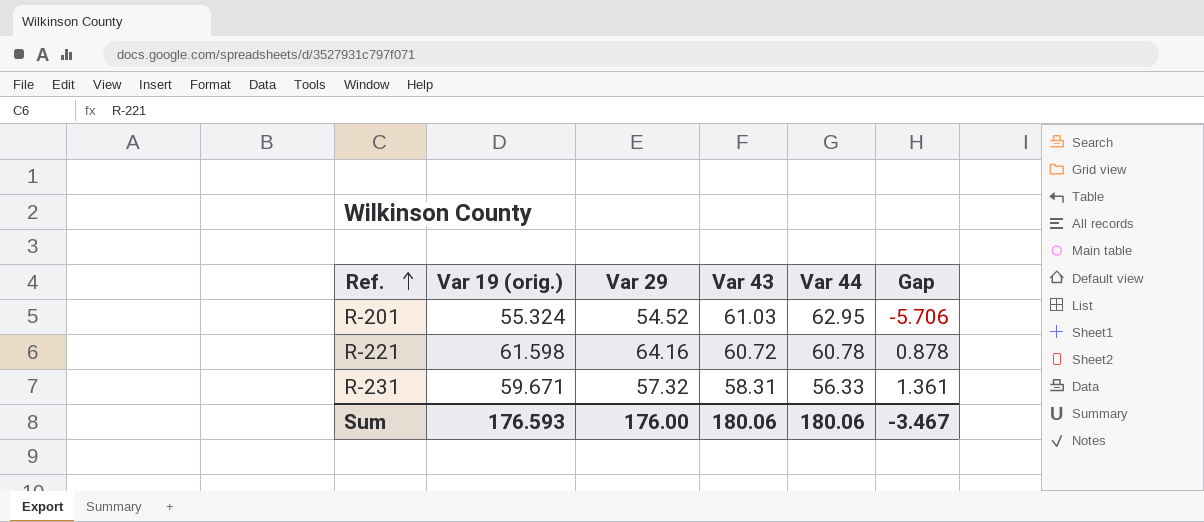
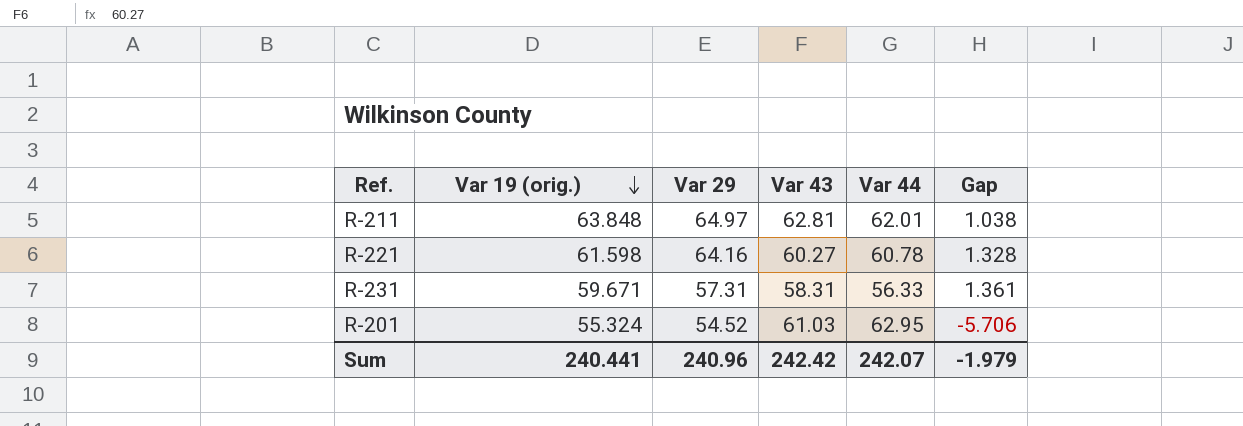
row order: Ref. ascending -> Var 19 (orig.) descending
row R-211: none -> 63.848 | 64.97 | 62.81 | 62.01 | 1.038
R-221 | Var 43: 60.72 -> 60.27
R-221 | Gap: 0.878 -> 1.328
R-231 | Var 29: 57.32 -> 57.31
Sum | Var 19 (orig.): 176.593 -> 240.441
Sum | Var 29: 176.00 -> 240.96
Sum | Var 43: 180.06 -> 242.42
Sum | Var 44: 180.06 -> 242.07
Sum | Gap: -3.467 -> -1.979

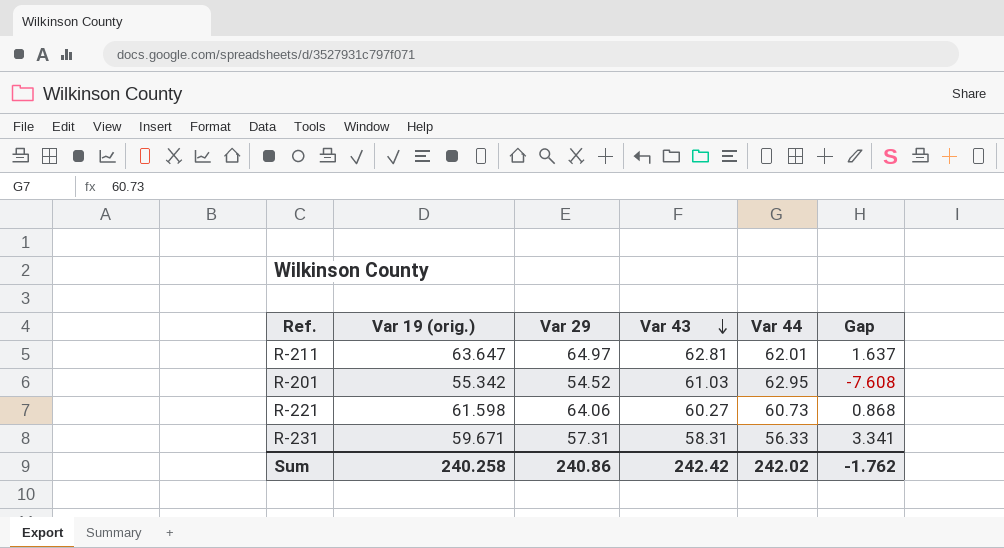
row order: Var 19 (orig.) descending -> Var 43 descending
column Gap | formula: [Var 19 (orig.)] - [Var 43] -> [Var 19 (orig.)] - [Var 44]
R-211 | Var 19 (orig.): 63.848 -> 63.647
R-201 | Var 19 (orig.): 55.324 -> 55.342
R-221 | Var 29: 64.16 -> 64.06
R-221 | Var 44: 60.78 -> 60.73
Sum | Var 19 (orig.): 240.441 -> 240.258
Sum | Var 29: 240.96 -> 240.86
Sum | Var 44: 242.07 -> 242.02
Sum | Gap: -1.979 -> -1.762

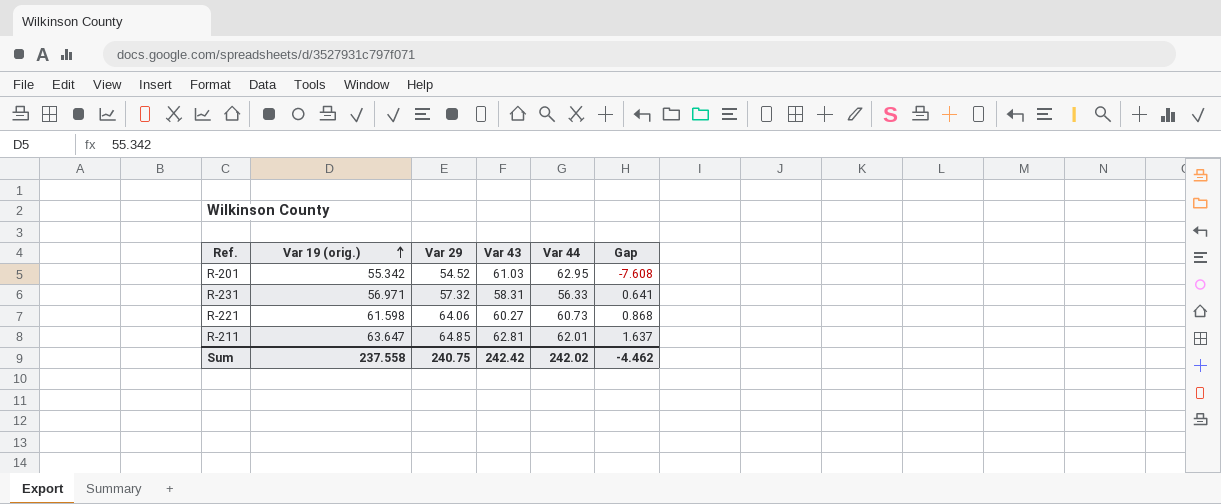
row order: Var 43 descending -> Var 19 (orig.) ascending
R-231 | Var 19 (orig.): 59.671 -> 56.971
R-231 | Var 29: 57.31 -> 57.32
R-231 | Gap: 3.341 -> 0.641
R-211 | Var 29: 64.97 -> 64.85
Sum | Var 19 (orig.): 240.258 -> 237.558
Sum | Var 29: 240.86 -> 240.75
Sum | Gap: -1.762 -> -4.462

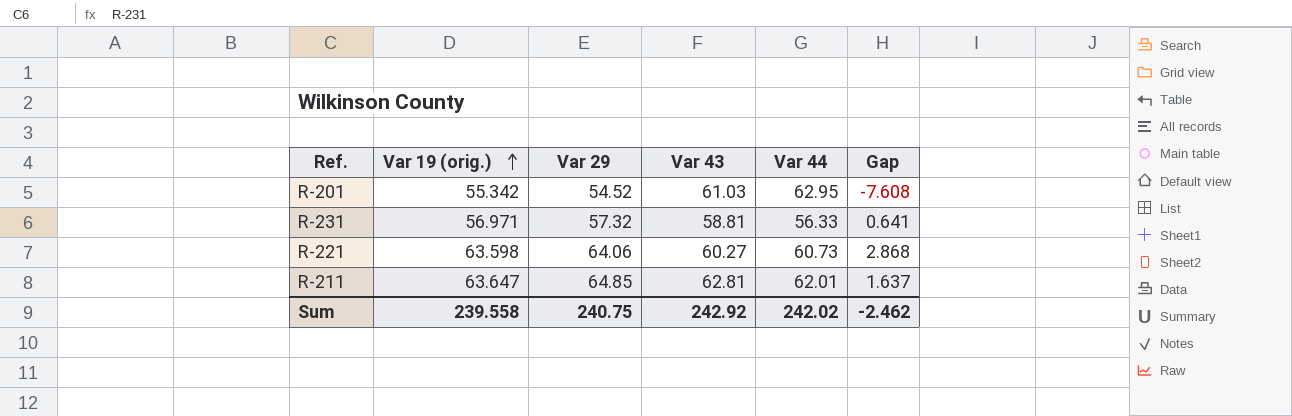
R-231 | Var 43: 58.31 -> 58.81
R-221 | Var 19 (orig.): 61.598 -> 63.598
R-221 | Gap: 0.868 -> 2.868
Sum | Var 19 (orig.): 237.558 -> 239.558
Sum | Var 43: 242.42 -> 242.92
Sum | Gap: -4.462 -> -2.462

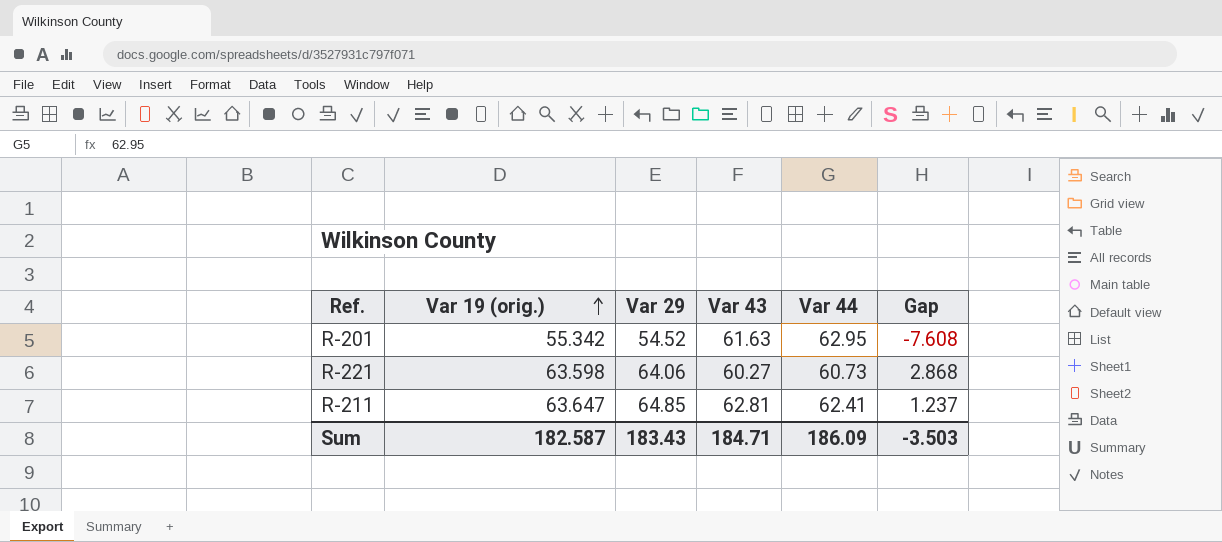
row R-231: 56.971 | 57.32 | 58.81 | 56.33 | 0.641 -> none
R-201 | Var 43: 61.03 -> 61.63
R-211 | Var 44: 62.01 -> 62.41
R-211 | Gap: 1.637 -> 1.237
Sum | Var 19 (orig.): 239.558 -> 182.587
Sum | Var 29: 240.75 -> 183.43
Sum | Var 43: 242.92 -> 184.71
Sum | Var 44: 242.02 -> 186.09
Sum | Gap: -2.462 -> -3.503

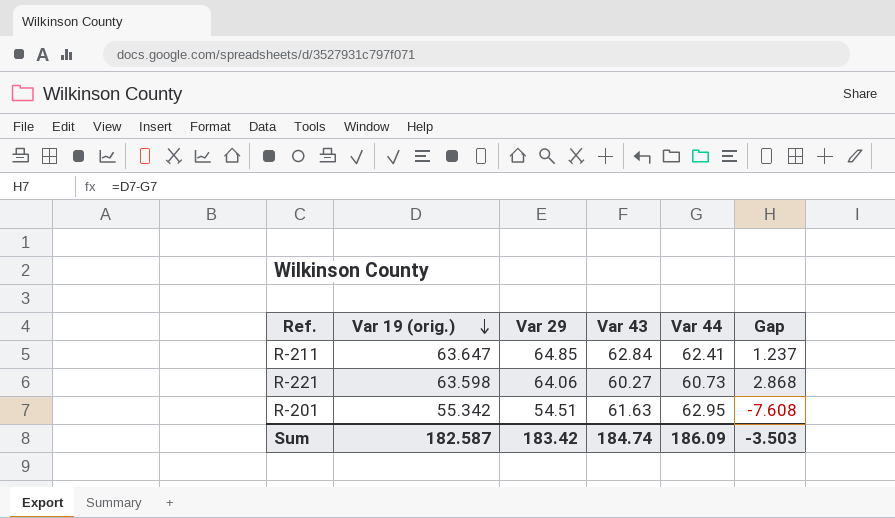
row order: Var 19 (orig.) ascending -> Var 19 (orig.) descending
R-211 | Var 43: 62.81 -> 62.84
R-201 | Var 29: 54.52 -> 54.51
Sum | Var 29: 183.43 -> 183.42
Sum | Var 43: 184.71 -> 184.74

